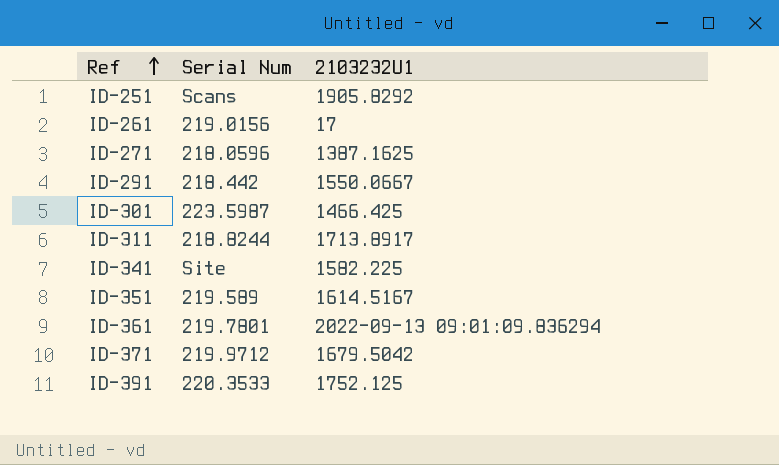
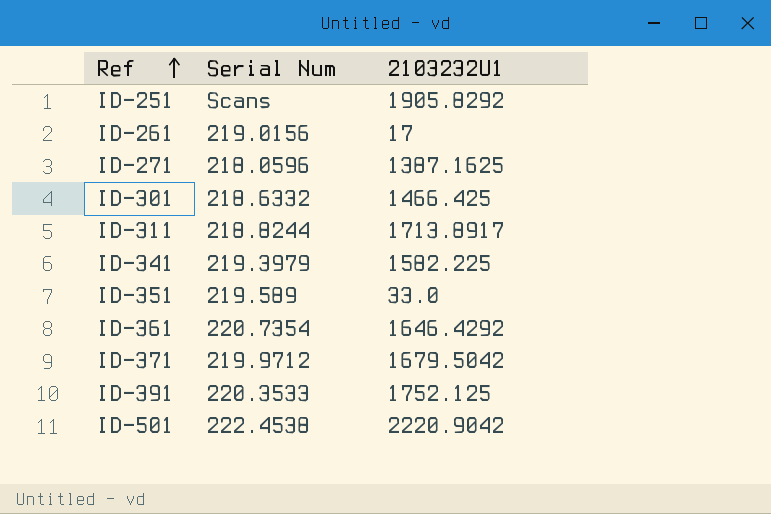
row ID-291: 218.442 | 1550.0667 -> none
ID-301 | Serial Num: 223.5987 -> 218.6332
ID-341 | Serial Num: Site -> 219.3979
ID-351 | 2103232U1: 1614.5167 -> 33.0
ID-361 | Serial Num: 219.7801 -> 220.7354
ID-361 | 2103232U1: 2022-09-13 09:01:09.836294 -> 1646.4292
row ID-501: none -> 222.4538 | 2220.9042

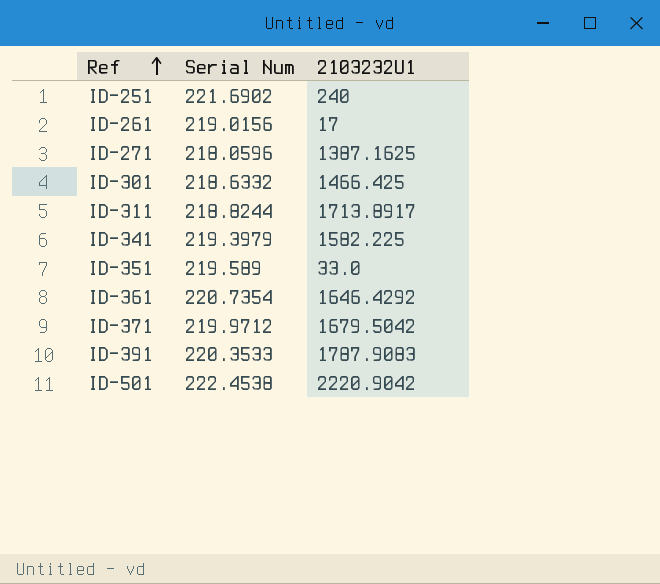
ID-251 | Serial Num: Scans -> 221.6902
ID-251 | 2103232U1: 1905.8292 -> 240
ID-391 | 2103232U1: 1752.125 -> 1787.9083

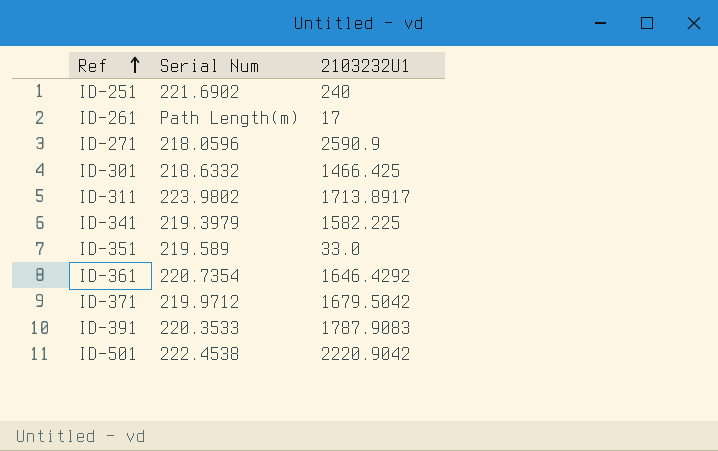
ID-261 | Serial Num: 219.0156 -> Path Length(m)
ID-271 | 2103232U1: 1387.1625 -> 2590.9
ID-311 | Serial Num: 218.8244 -> 223.9802

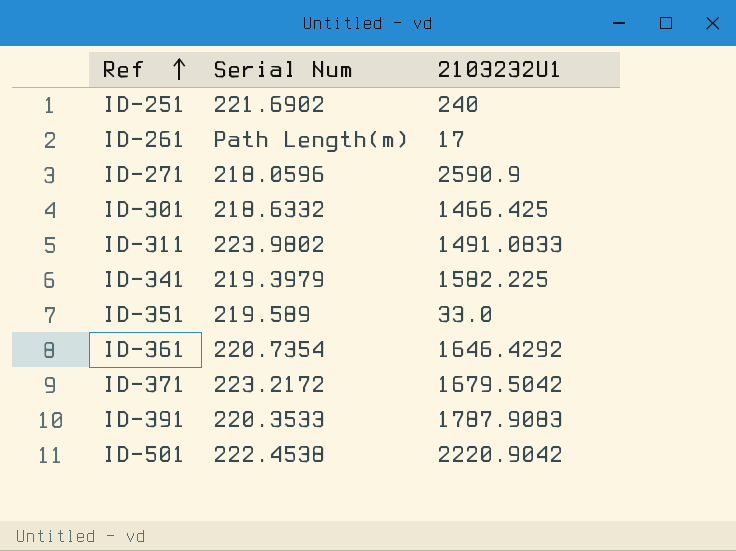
ID-311 | 2103232U1: 1713.8917 -> 1491.0833
ID-371 | Serial Num: 219.9712 -> 223.2172

